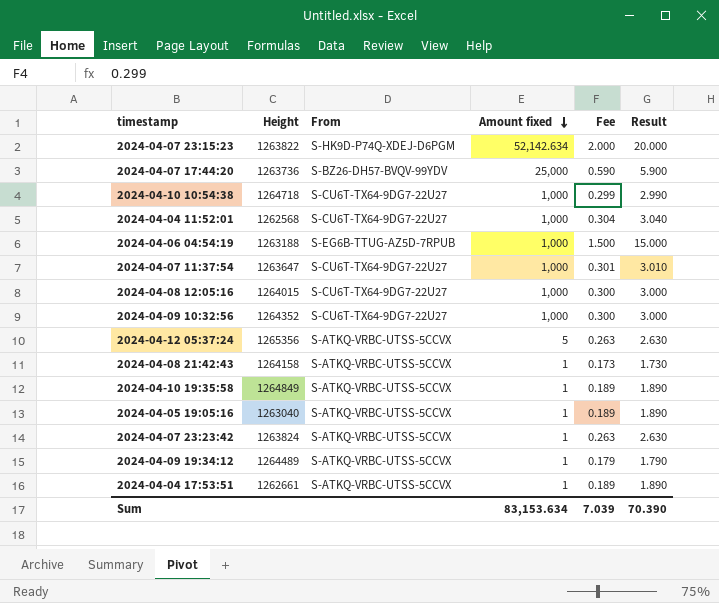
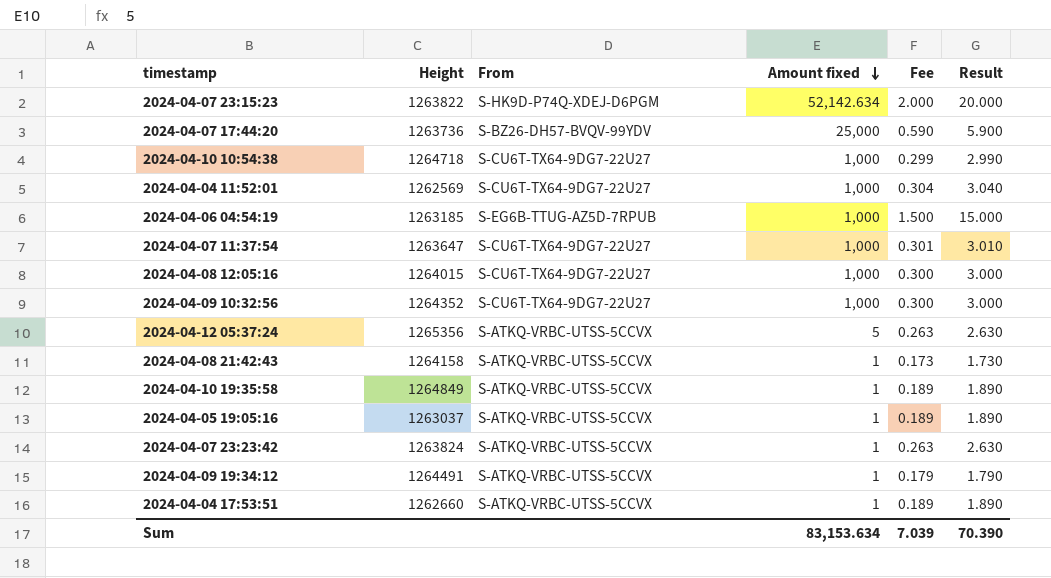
2024-04-04 11:52:01 | Height: 1262568 -> 1262569
2024-04-06 04:54:19 | Height: 1263188 -> 1263185
2024-04-05 19:05:16 | Height: 1263040 -> 1263037
2024-04-09 19:34:12 | Height: 1264489 -> 1264491
2024-04-04 17:53:51 | Height: 1262661 -> 1262660

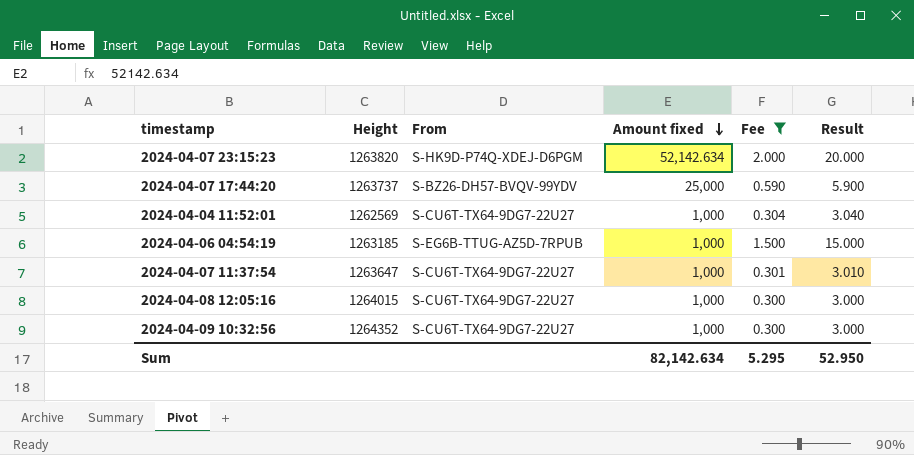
filter: none -> Fee >= 0.300
2024-04-07 23:15:23 | Height: 1263822 -> 1263820
2024-04-07 17:44:20 | Height: 1263736 -> 1263737
Sum | Amount fixed: 83,153.634 -> 82,142.634
Sum | Fee: 7.039 -> 5.295
Sum | Result: 70.390 -> 52.950

